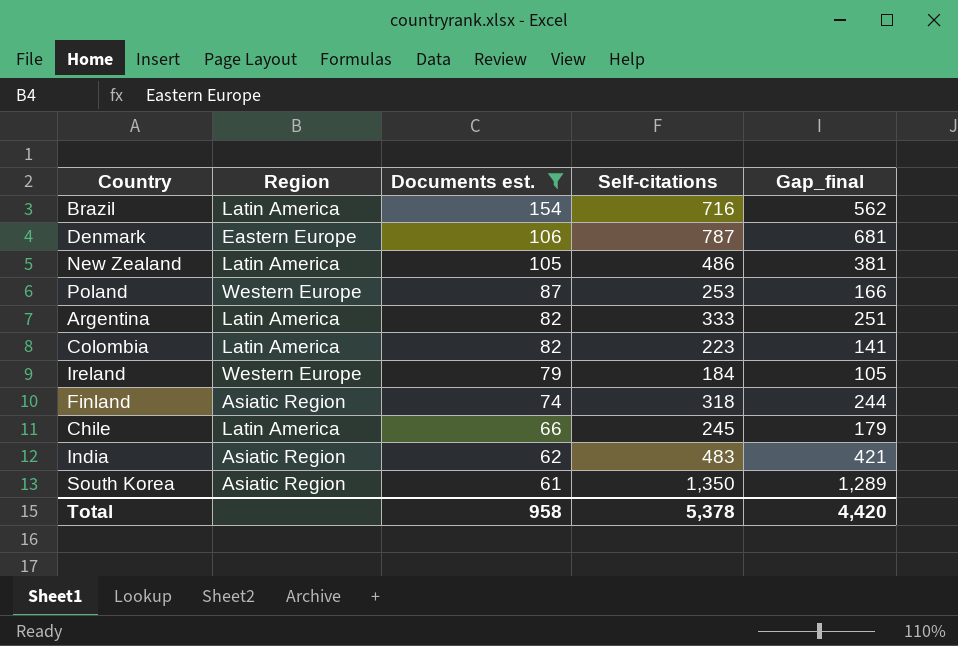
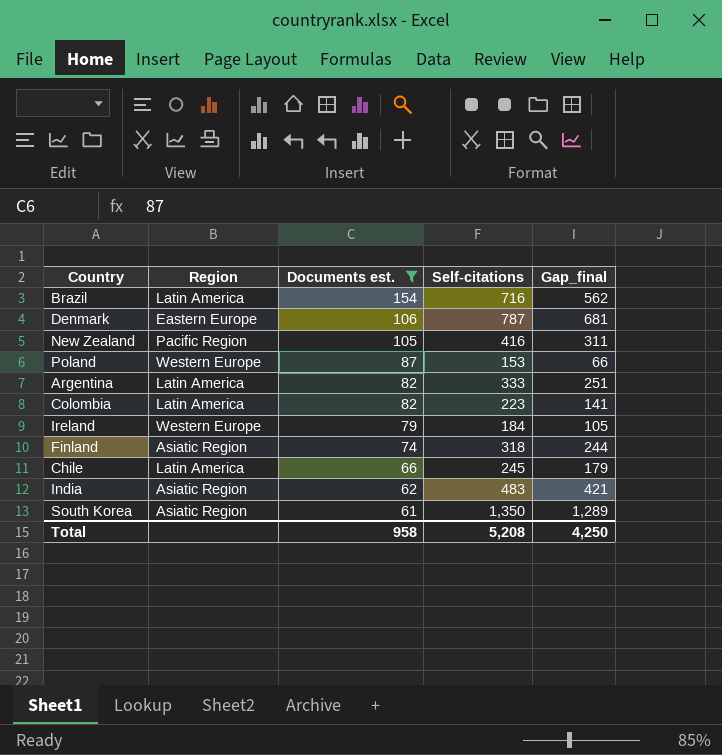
New Zealand | Region: Latin America -> Pacific Region
New Zealand | Self-citations: 486 -> 416
New Zealand | Gap_final: 381 -> 311
Poland | Self-citations: 253 -> 153
Poland | Gap_final: 166 -> 66
Total | Self-citations: 5,378 -> 5,208
Total | Gap_final: 4,420 -> 4,250

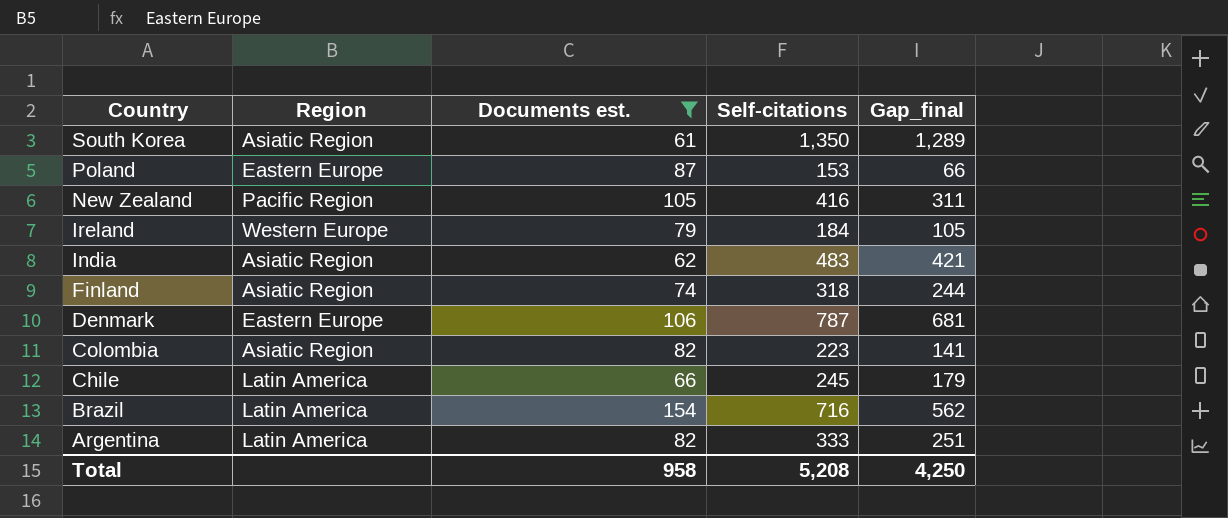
row order: Documents est. descending -> Country descending
Poland | Region: Western Europe -> Eastern Europe
Colombia | Region: Latin America -> Asiatic Region

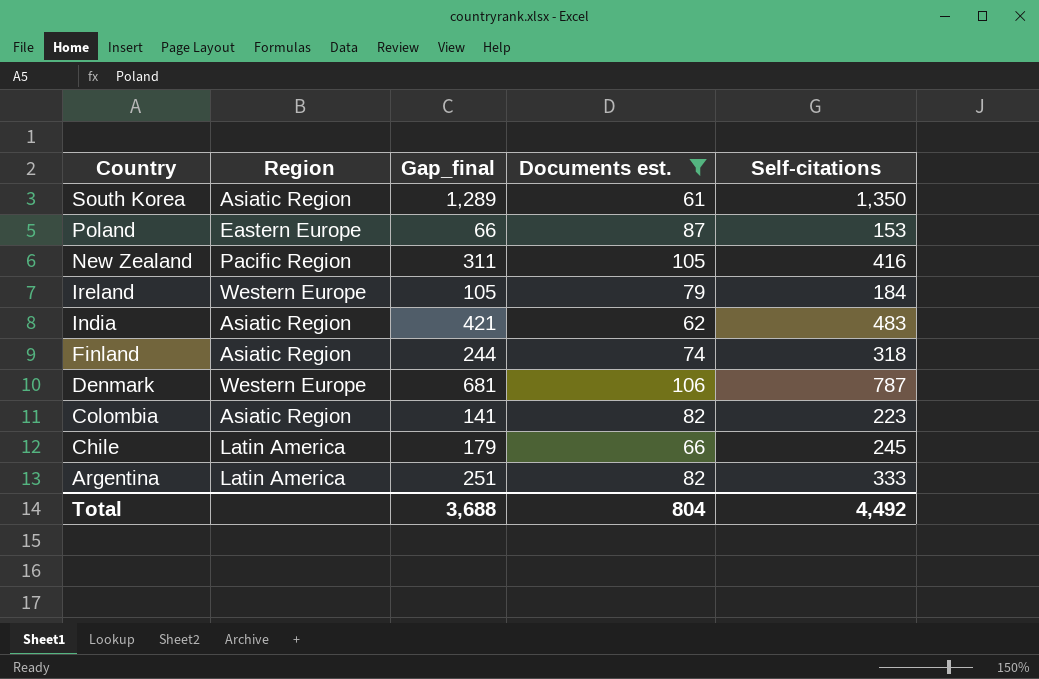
column Gap_final | position: 5 -> 3
row Brazil: Latin America | 154 | 716 | 562 -> none
Denmark | Region: Eastern Europe -> Western Europe
Total | Gap_final: 4,250 -> 3,688
Total | Documents est.: 958 -> 804
Total | Self-citations: 5,208 -> 4,492

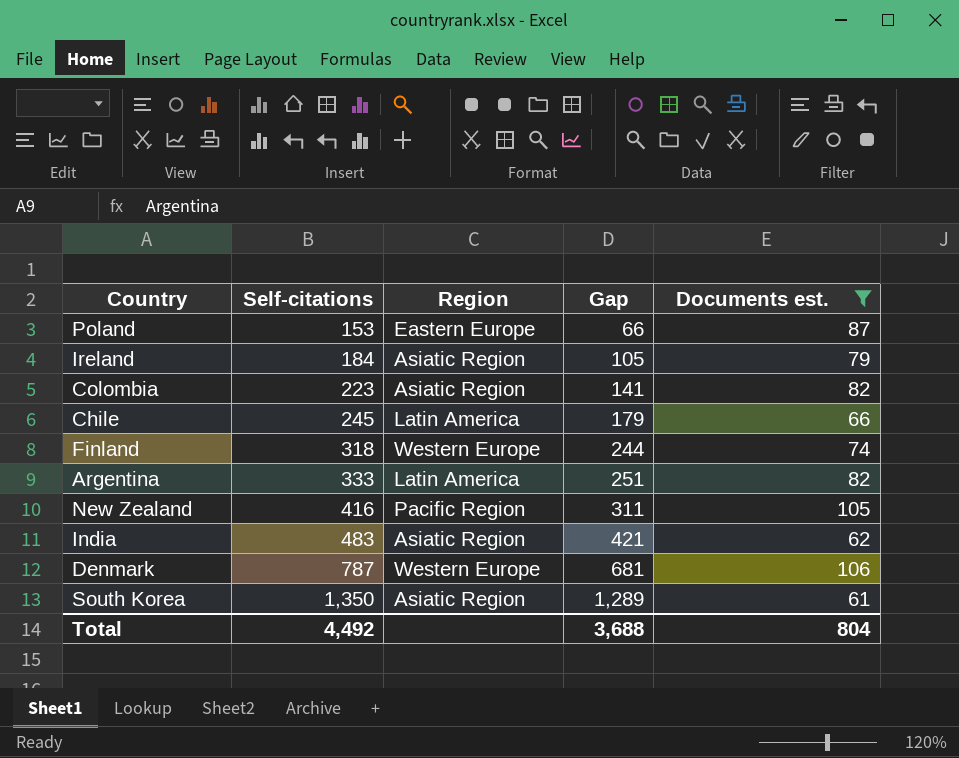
row order: Country descending -> Self-citations ascending
column Self-citations | position: 5 -> 2
column name: Gap_final -> Gap
Ireland | Region: Western Europe -> Asiatic Region
Finland | Region: Asiatic Region -> Western Europe

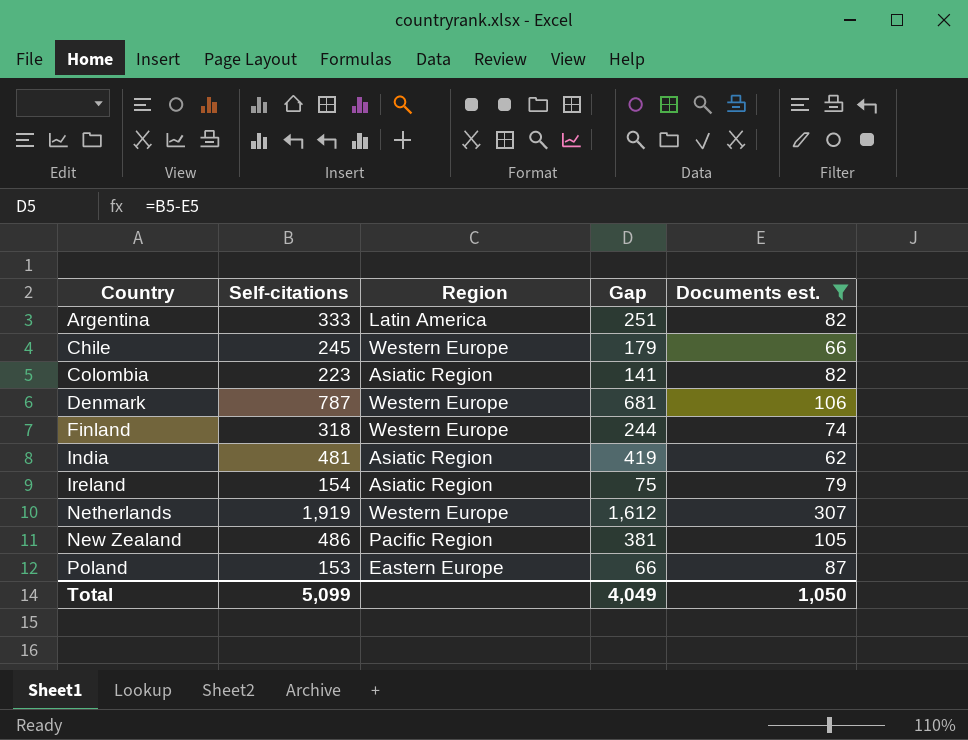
row order: Self-citations ascending -> Country ascending
row South Korea: 1,350 | Asiatic Region | 1,289 | 61 -> none
Chile | Region: Latin America -> Western Europe
India | Self-citations: 483 -> 481
India | Gap: 421 -> 419
Ireland | Self-citations: 184 -> 154
Ireland | Gap: 105 -> 75
row Netherlands: none -> 1,919 | Western Europe | 1,612 | 307
New Zealand | Self-citations: 416 -> 486
New Zealand | Gap: 311 -> 381
Total | Self-citations: 4,492 -> 5,099
Total | Gap: 3,688 -> 4,049
Total | Documents est.: 804 -> 1,050

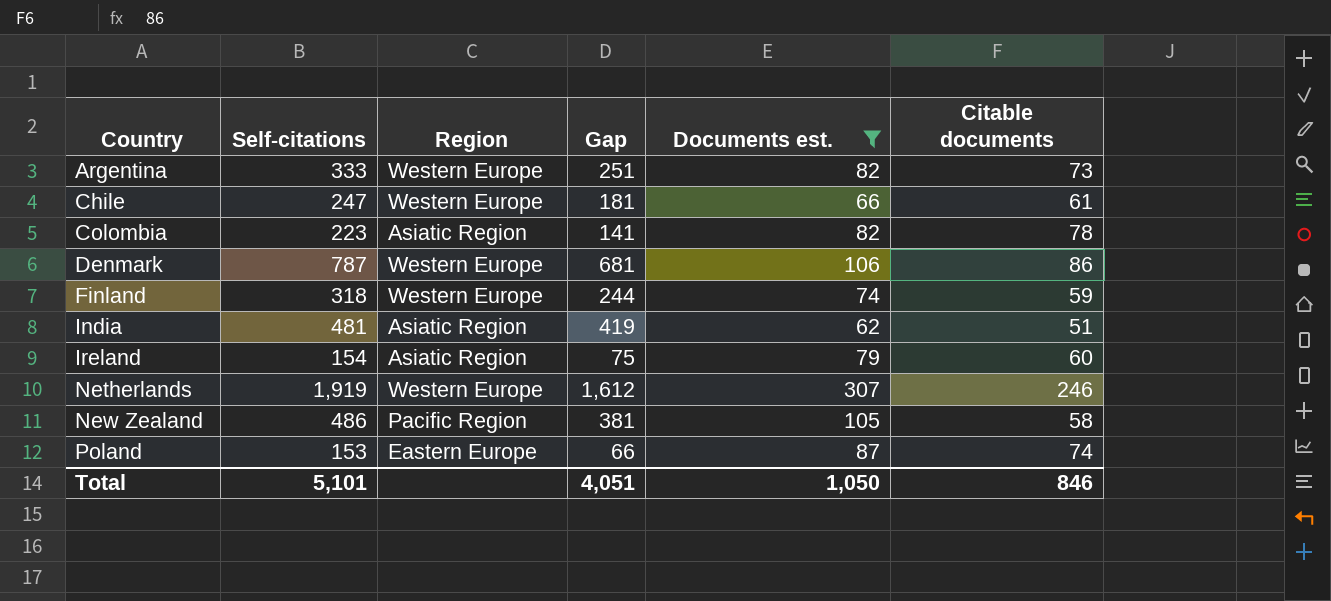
column Citable documents | position: none -> 6
Argentina | Region: Latin America -> Western Europe
Chile | Self-citations: 245 -> 247
Chile | Gap: 179 -> 181
Total | Self-citations: 5,099 -> 5,101
Total | Gap: 4,049 -> 4,051

